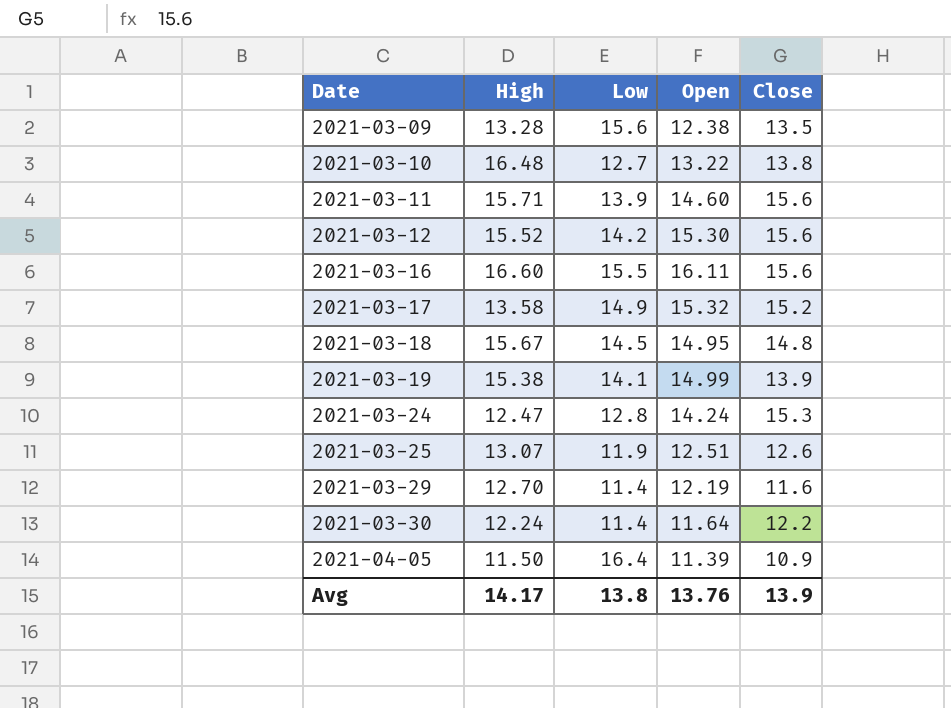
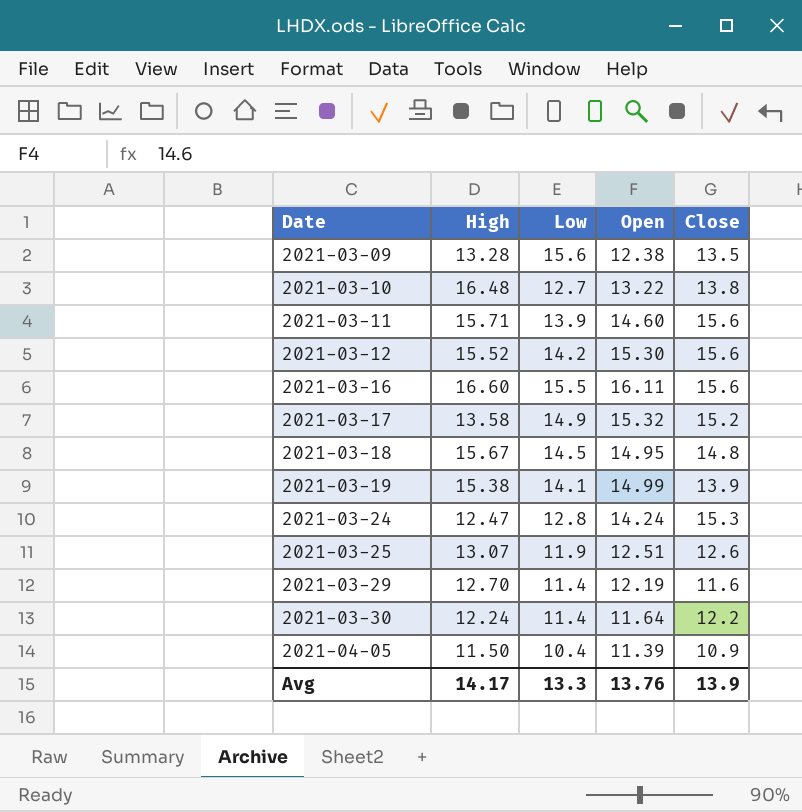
2021-04-05 | Low: 16.4 -> 10.4
Avg | Low: 13.8 -> 13.3

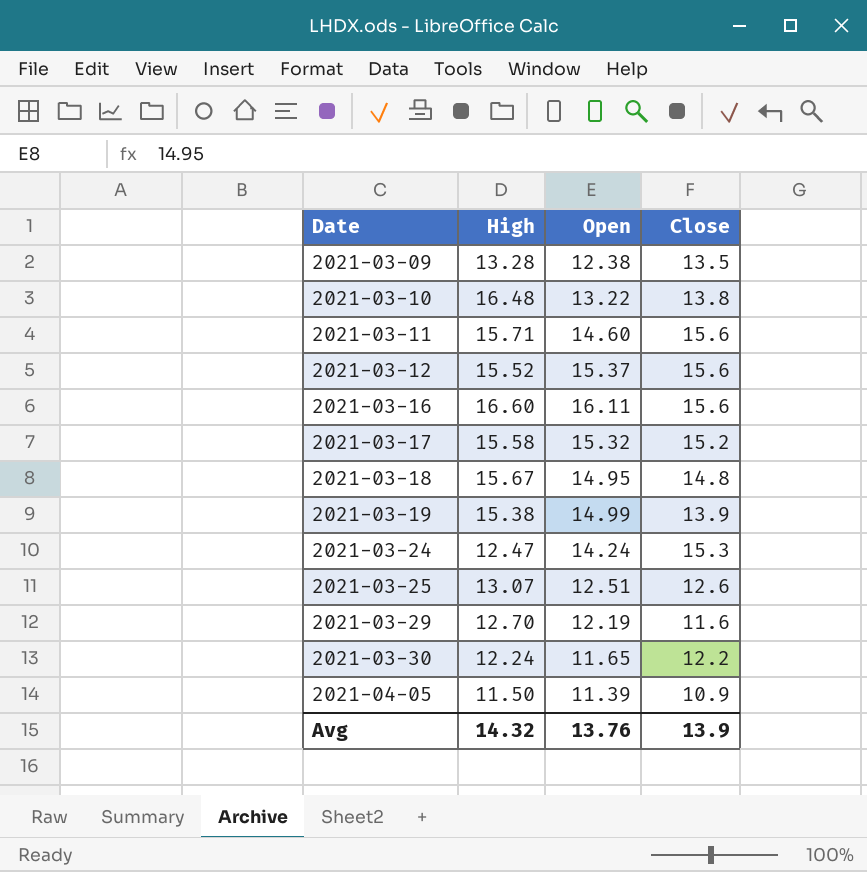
column Low | position: 3 -> none
2021-03-12 | Open: 15.30 -> 15.37
2021-03-17 | High: 13.58 -> 15.58
2021-03-30 | Open: 11.64 -> 11.65
Avg | High: 14.17 -> 14.32

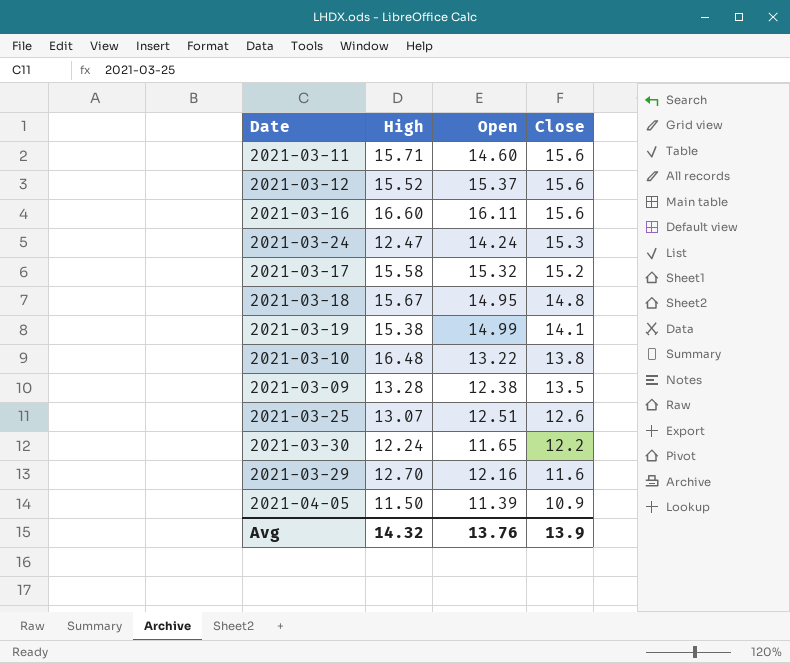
row order: Date ascending -> Close descending
2021-03-19 | Close: 13.9 -> 14.1
2021-03-29 | Open: 12.19 -> 12.16

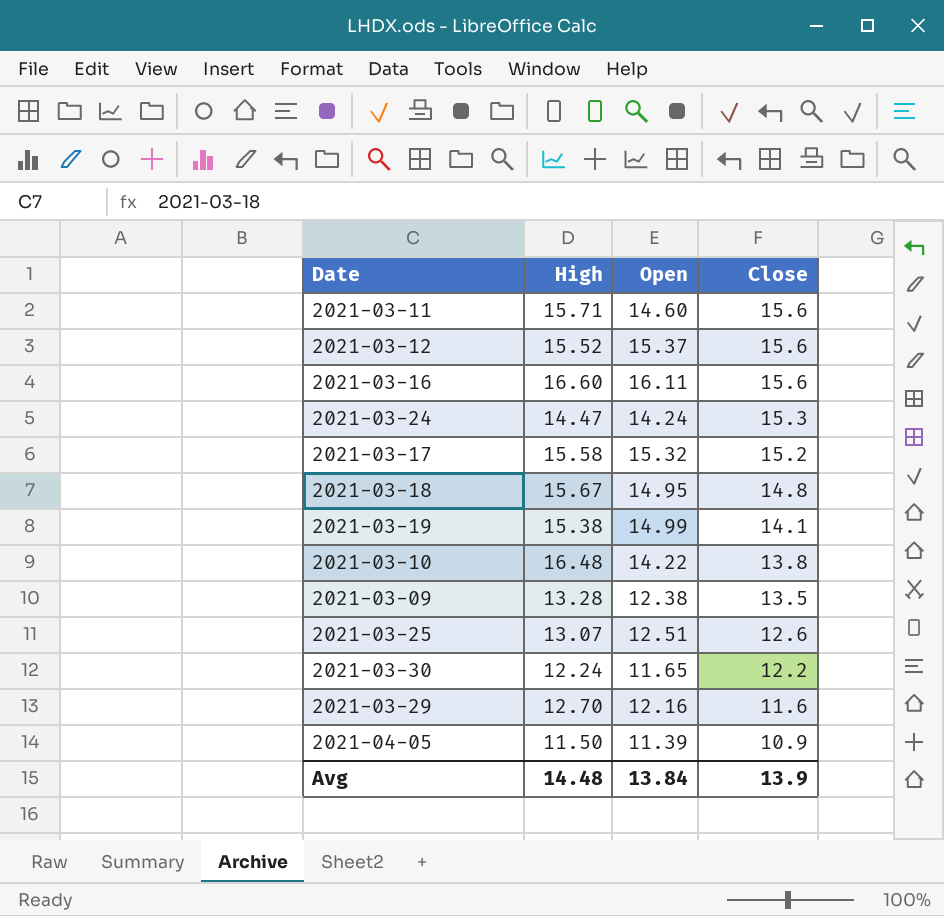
2021-03-24 | High: 12.47 -> 14.47
2021-03-10 | Open: 13.22 -> 14.22
Avg | High: 14.32 -> 14.48
Avg | Open: 13.76 -> 13.84

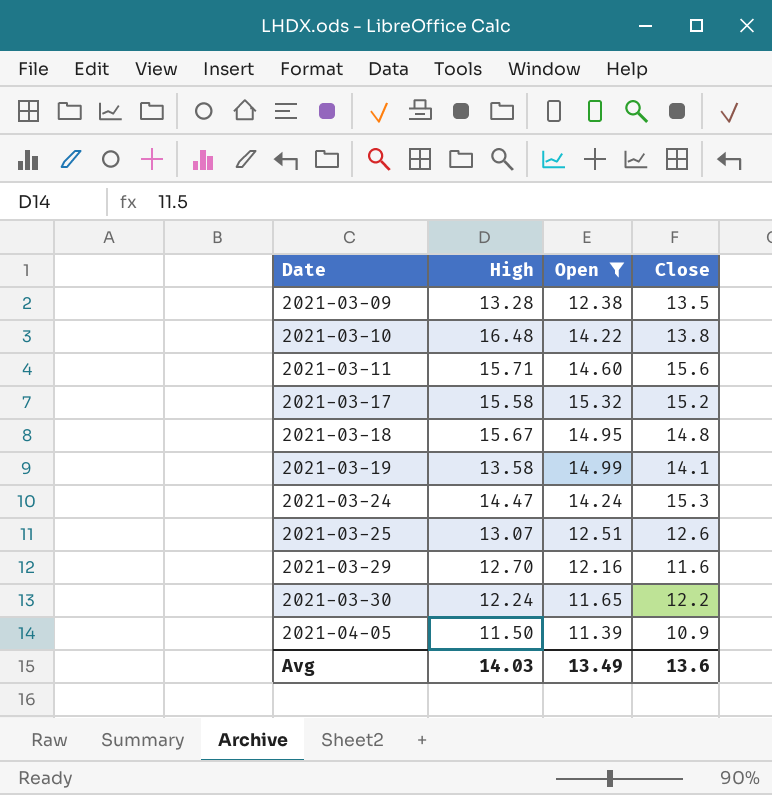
filter: none -> Open <= 15.32
row order: Close descending -> Date ascending
2021-03-19 | High: 15.38 -> 13.58
Avg | High: 14.48 -> 14.03
Avg | Open: 13.84 -> 13.49
Avg | Close: 13.9 -> 13.6

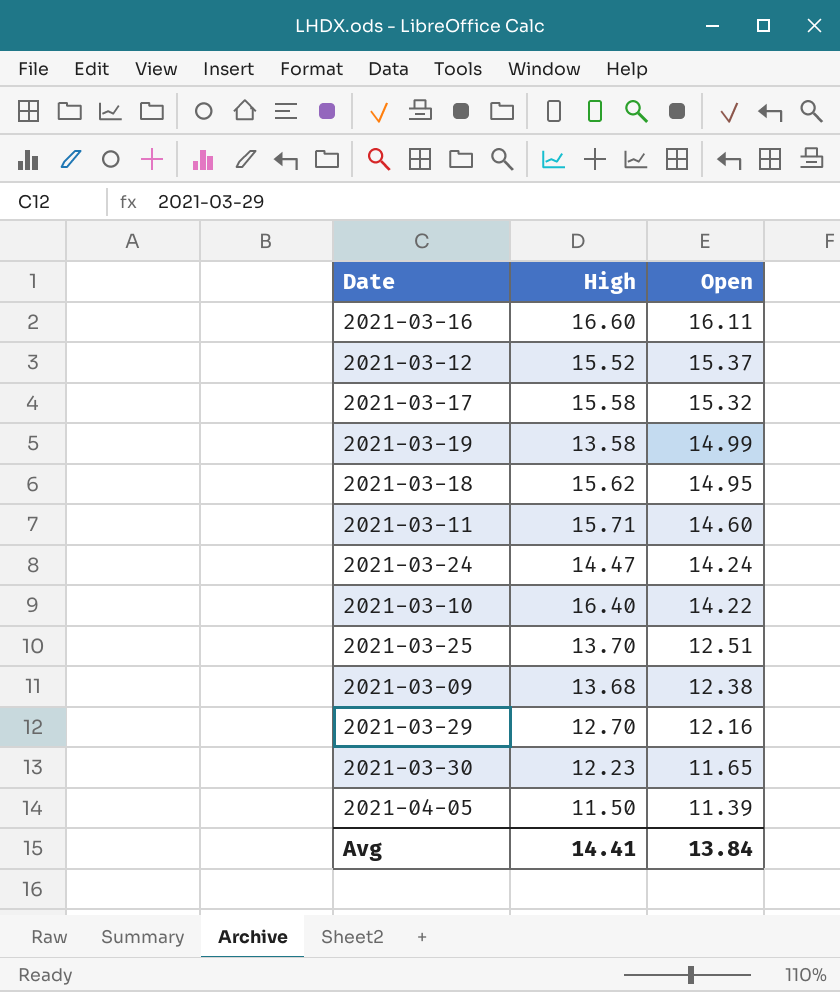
filter: Open <= 15.32 -> none
row order: Date ascending -> Open descending
column Close | position: 4 -> none
2021-03-18 | High: 15.67 -> 15.62
2021-03-10 | High: 16.48 -> 16.40
2021-03-25 | High: 13.07 -> 13.70
2021-03-09 | High: 13.28 -> 13.68
2021-03-30 | High: 12.24 -> 12.23
Avg | High: 14.03 -> 14.41
Avg | Open: 13.49 -> 13.84

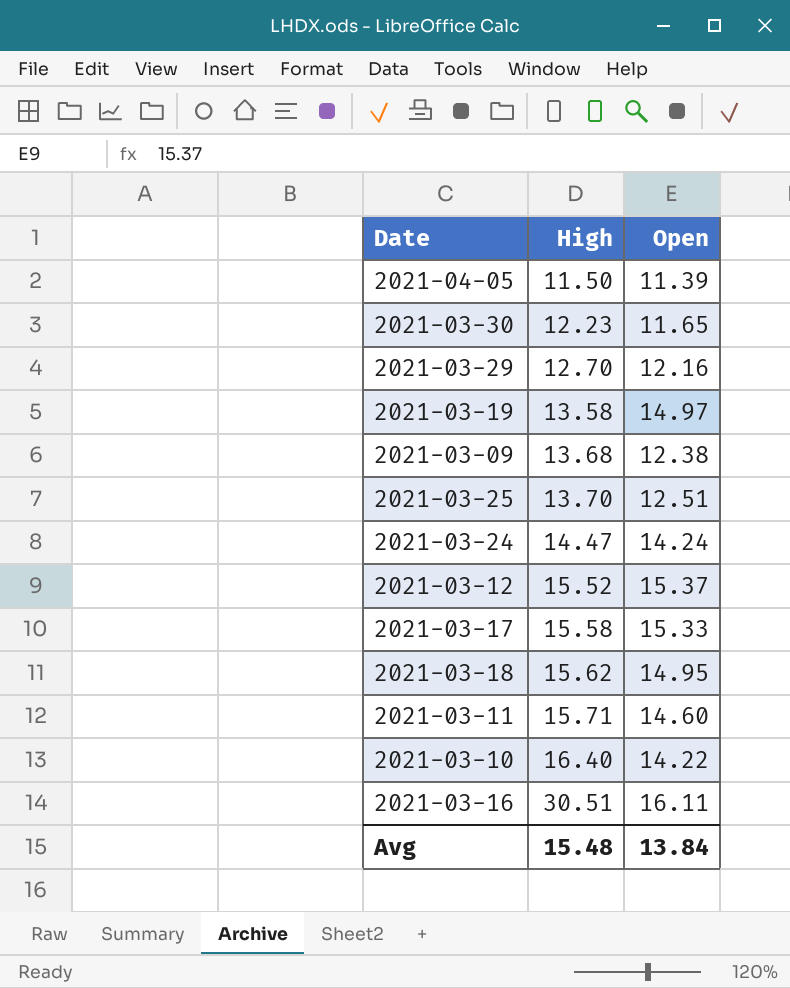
row order: Open descending -> High ascending
2021-03-19 | Open: 14.99 -> 14.97
2021-03-17 | Open: 15.32 -> 15.33
2021-03-16 | High: 16.60 -> 30.51
Avg | High: 14.41 -> 15.48

